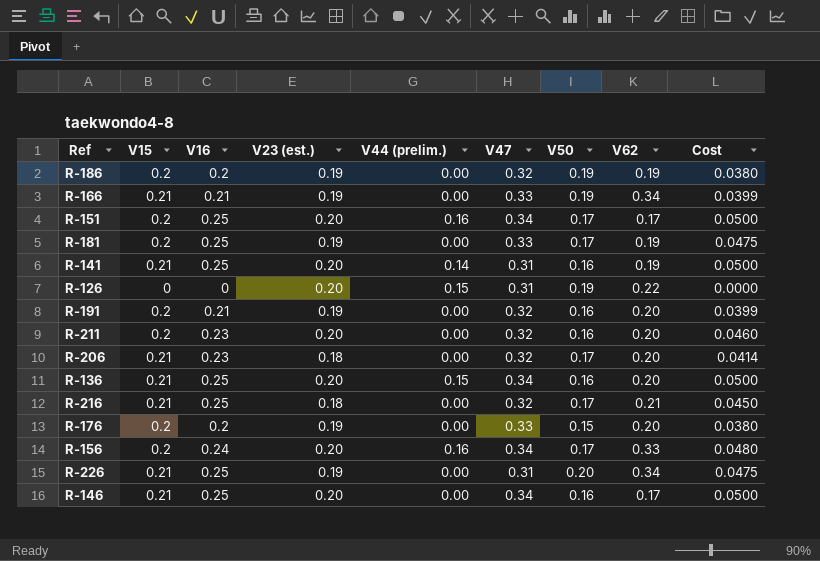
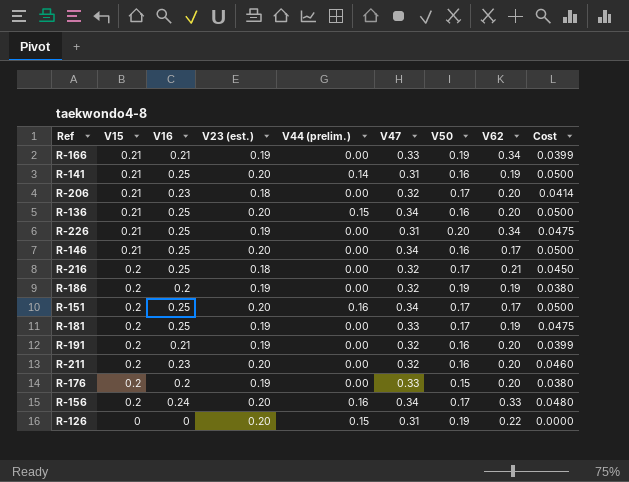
row order: none -> V15 descending
R-216 | V15: 0.21 -> 0.2

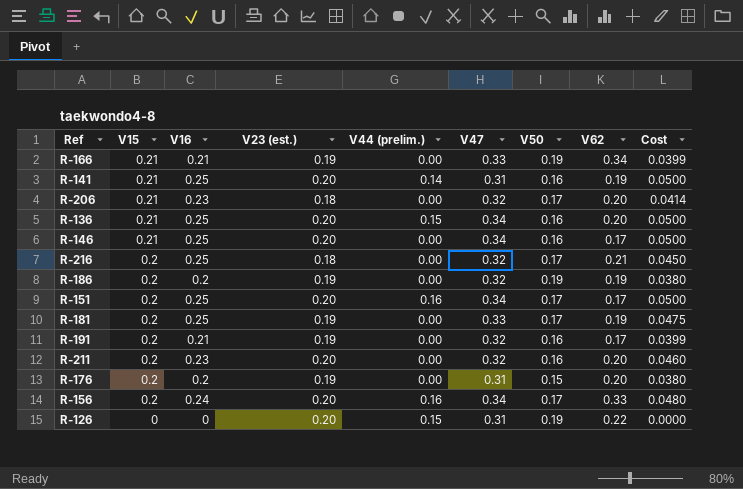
row R-226: 0.21 | 0.25 | 0.19 | 0.00 | 0.31 | 0.20 | 0.34 | 0.0475 -> none
R-191 | V62: 0.20 -> 0.17
R-176 | V47: 0.33 -> 0.31

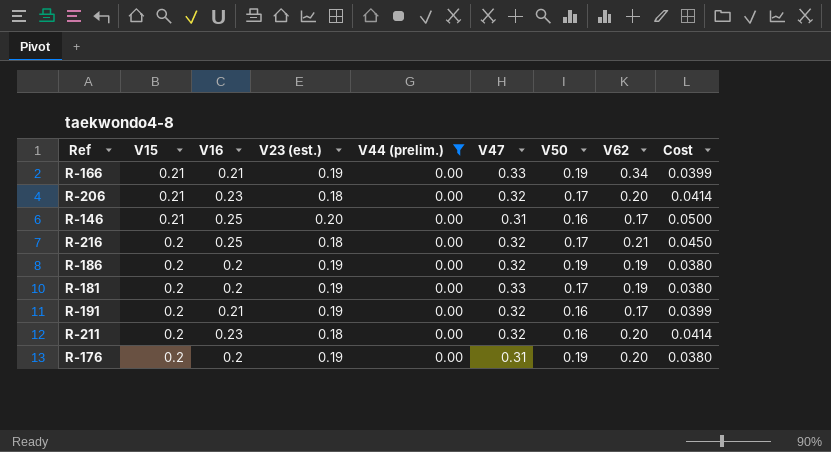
filter: none -> V44 (prelim.) = 0.00
R-146 | V47: 0.34 -> 0.31
R-181 | V16: 0.25 -> 0.2
R-181 | Cost: 0.0475 -> 0.0380
R-211 | V23 (est.): 0.20 -> 0.18
R-211 | Cost: 0.0460 -> 0.0414
R-176 | V50: 0.15 -> 0.19

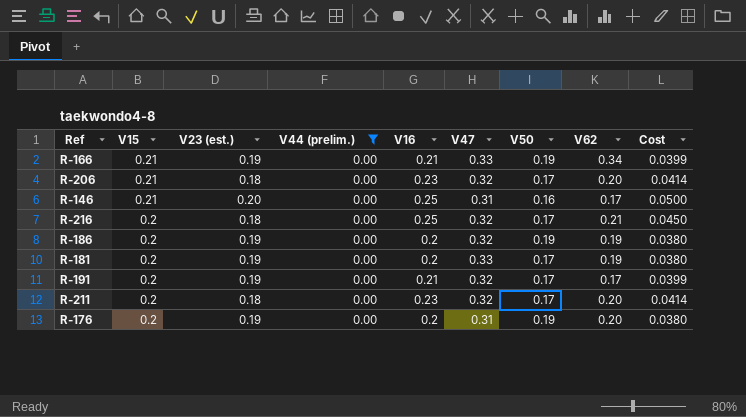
column V16 | position: 3 -> 5
R-191 | V50: 0.16 -> 0.17
R-211 | V50: 0.16 -> 0.17

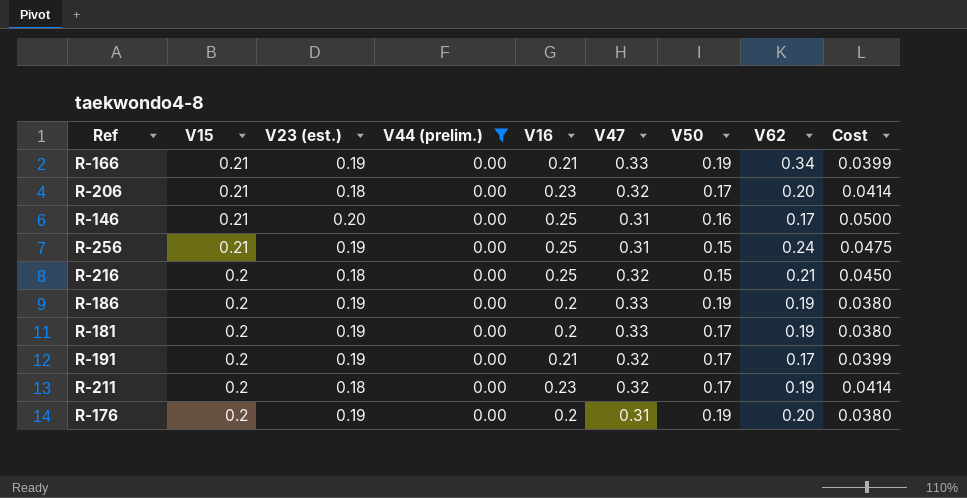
row R-256: none -> 0.21 | 0.19 | 0.00 | 0.25 | 0.31 | 0.15 | 0.24 | 0.0475
R-216 | V50: 0.17 -> 0.15
R-186 | V47: 0.32 -> 0.33
R-211 | V62: 0.20 -> 0.19

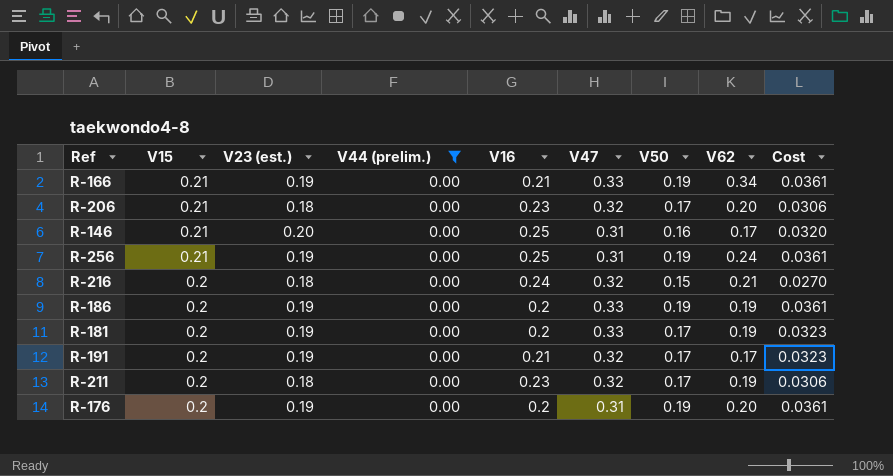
column Cost | formula: [V23 (est.)] * [V16] -> [V23 (est.)] * [V50]
R-256 | V50: 0.15 -> 0.19
R-216 | V16: 0.25 -> 0.24

